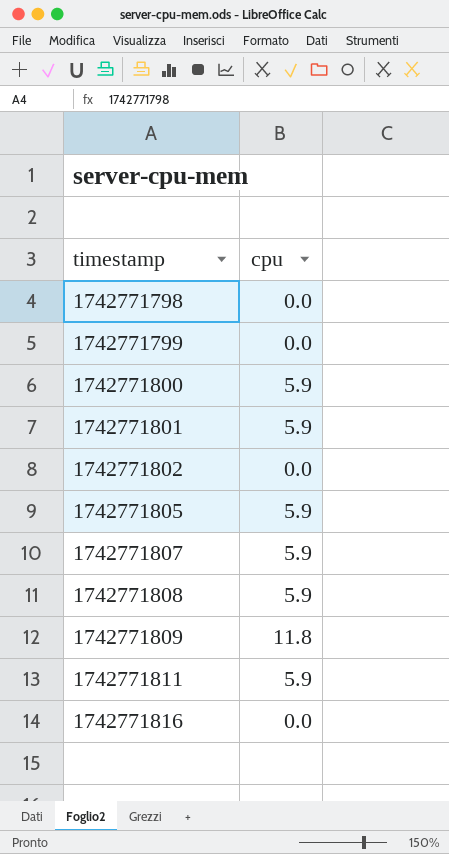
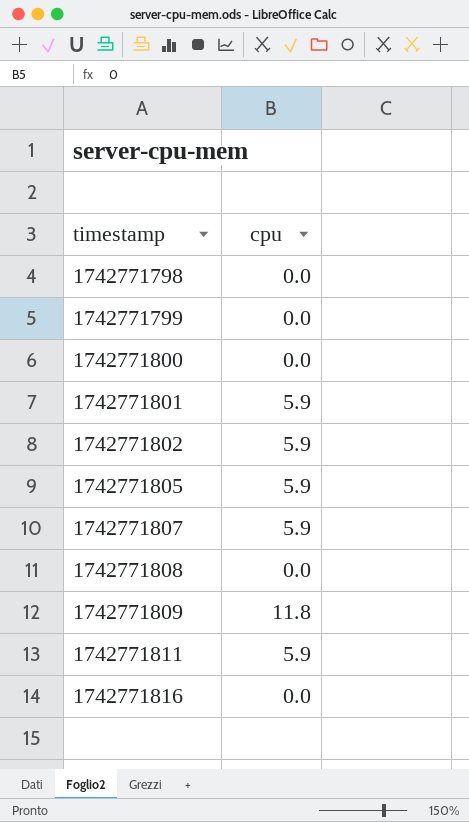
1742771800 | cpu: 5.9 -> 0.0
1742771802 | cpu: 0.0 -> 5.9
1742771808 | cpu: 5.9 -> 0.0

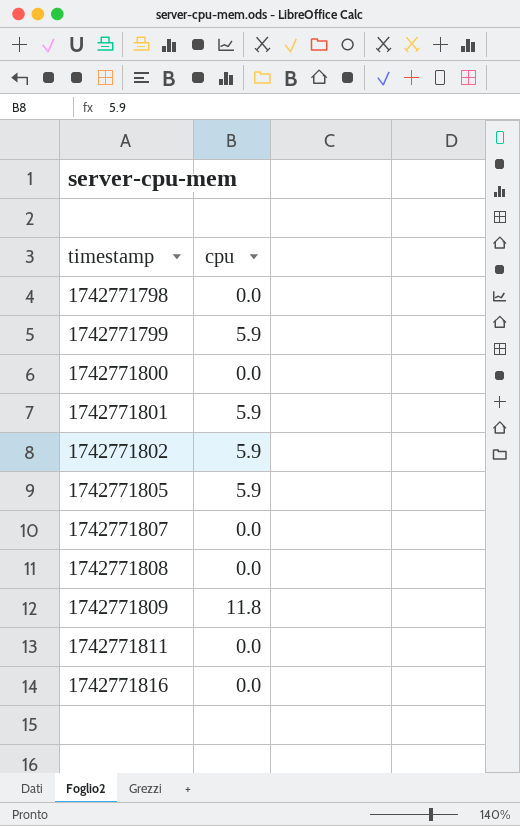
1742771799 | cpu: 0.0 -> 5.9
1742771807 | cpu: 5.9 -> 0.0
1742771811 | cpu: 5.9 -> 0.0

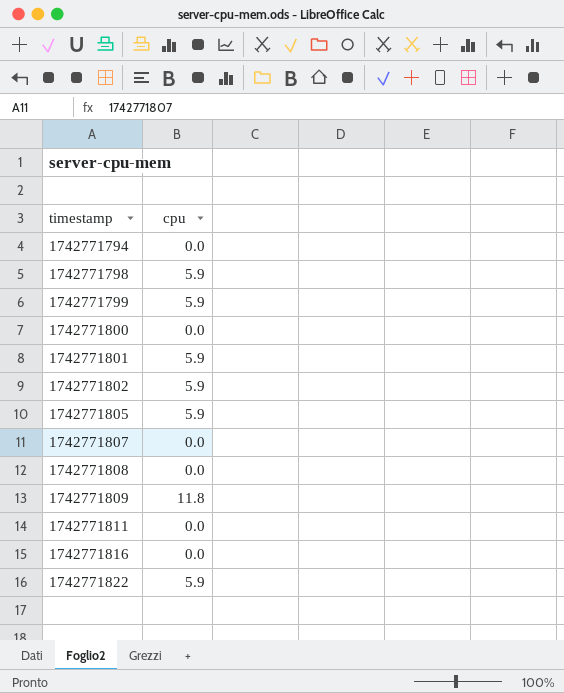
row 1742771794: none -> 0.0
1742771798 | cpu: 0.0 -> 5.9
row 1742771822: none -> 5.9

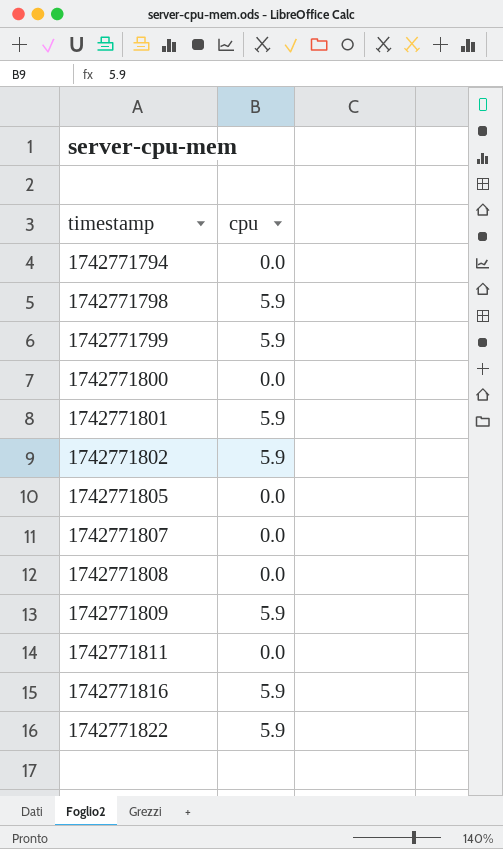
1742771805 | cpu: 5.9 -> 0.0
1742771809 | cpu: 11.8 -> 5.9
1742771816 | cpu: 0.0 -> 5.9

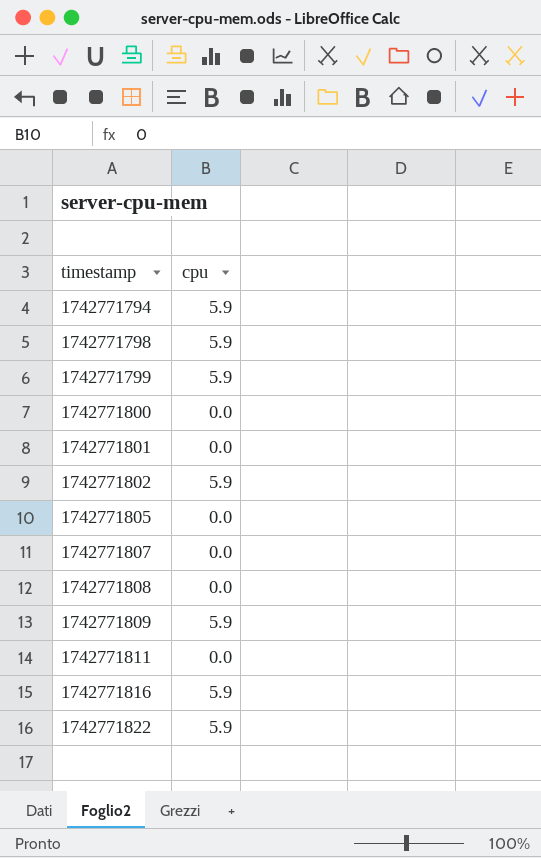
1742771794 | cpu: 0.0 -> 5.9
1742771801 | cpu: 5.9 -> 0.0

